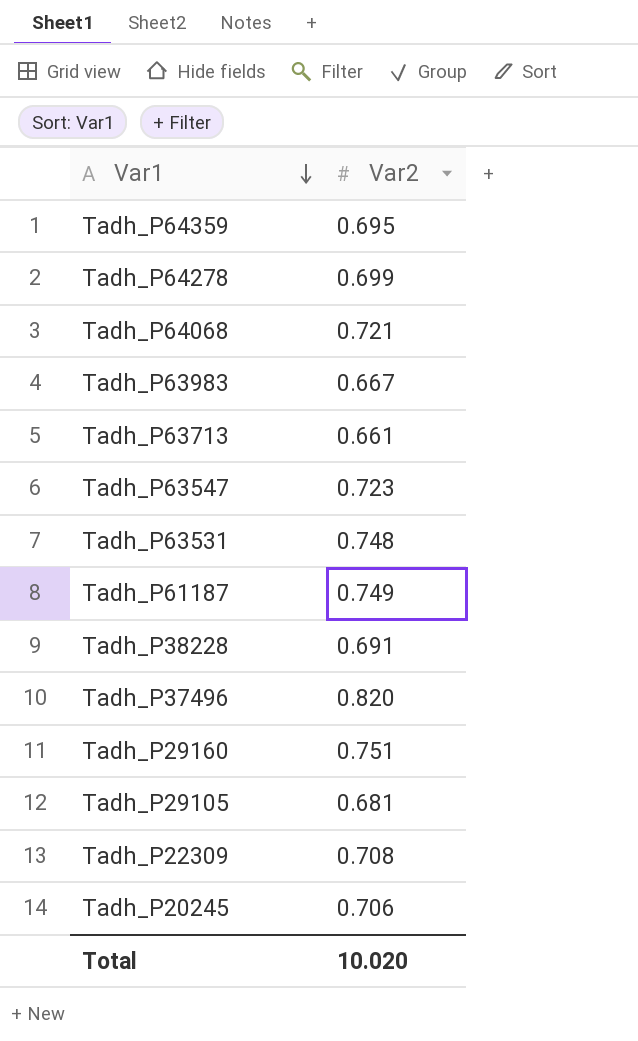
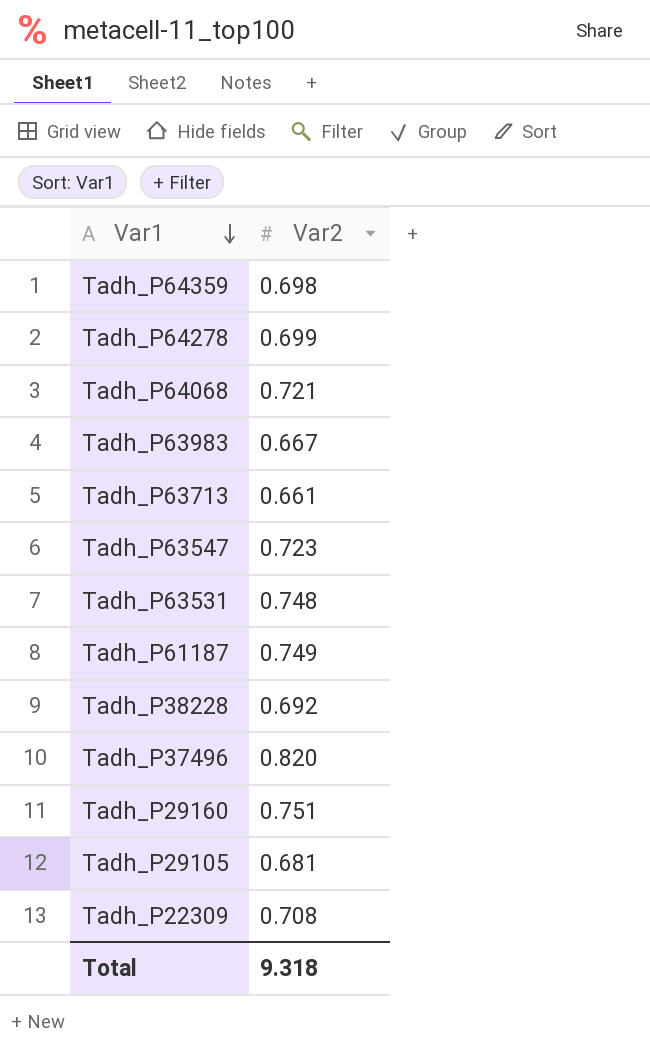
row Tadh_P20245: 0.706 -> none
Tadh_P64359 | Var2: 0.695 -> 0.698
Tadh_P38228 | Var2: 0.691 -> 0.692
Total | Var2: 10.020 -> 9.318

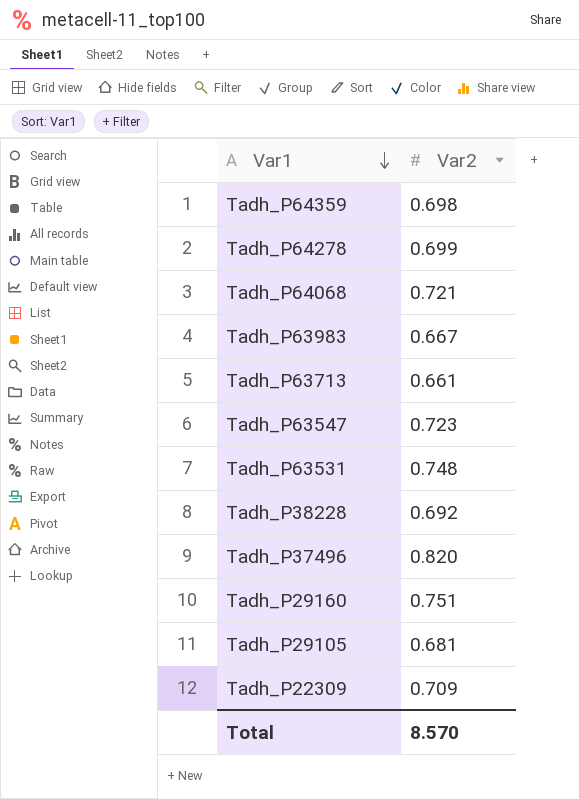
row Tadh_P61187: 0.749 -> none
Tadh_P22309 | Var2: 0.708 -> 0.709
Total | Var2: 9.318 -> 8.570

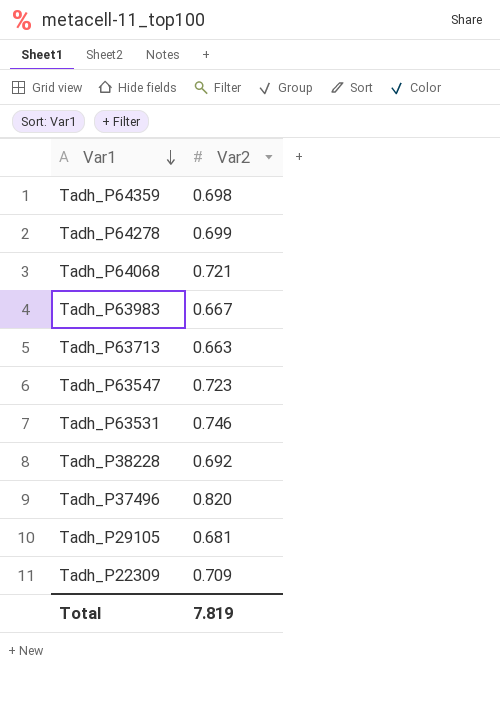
row Tadh_P29160: 0.751 -> none
Tadh_P63713 | Var2: 0.661 -> 0.663
Tadh_P63531 | Var2: 0.748 -> 0.746
Total | Var2: 8.570 -> 7.819

